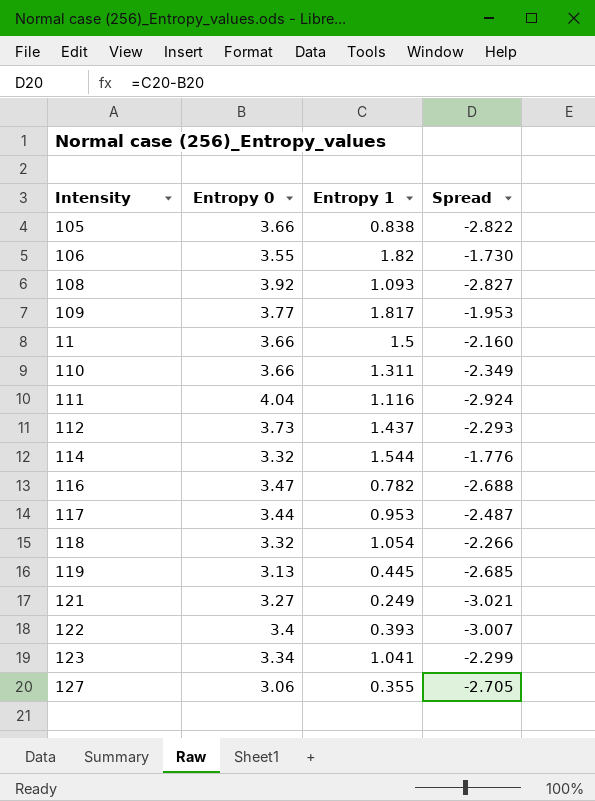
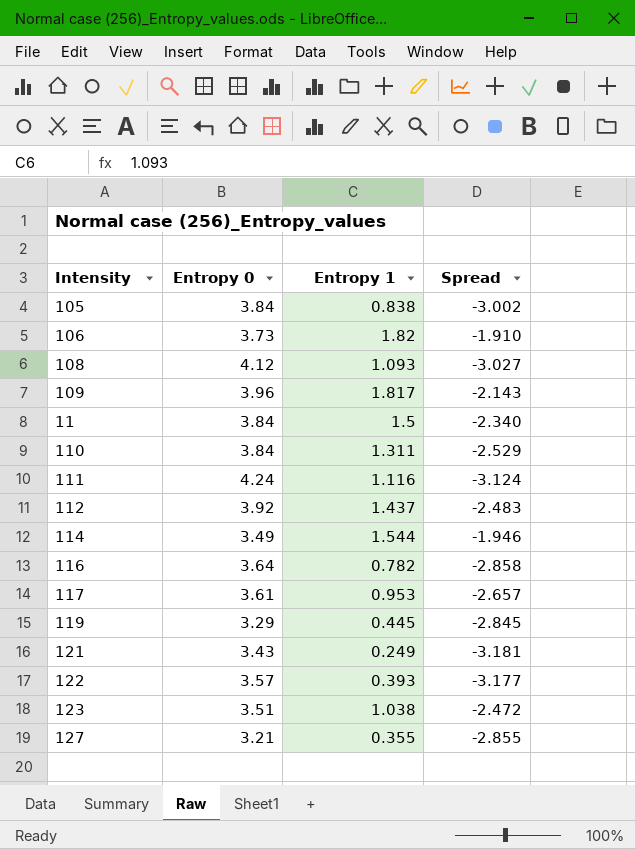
row 118: 3.32 | 1.054 | -2.266 -> none
105 | Entropy 0: 3.66 -> 3.84
105 | Spread: -2.822 -> -3.002
106 | Entropy 0: 3.55 -> 3.73
106 | Spread: -1.730 -> -1.910
108 | Entropy 0: 3.92 -> 4.12
108 | Spread: -2.827 -> -3.027
109 | Entropy 0: 3.77 -> 3.96
109 | Spread: -1.953 -> -2.143
11 | Entropy 0: 3.66 -> 3.84
11 | Spread: -2.160 -> -2.340
110 | Entropy 0: 3.66 -> 3.84
110 | Spread: -2.349 -> -2.529
111 | Entropy 0: 4.04 -> 4.24
111 | Spread: -2.924 -> -3.124
112 | Entropy 0: 3.73 -> 3.92
112 | Spread: -2.293 -> -2.483
114 | Entropy 0: 3.32 -> 3.49
114 | Spread: -1.776 -> -1.946
116 | Entropy 0: 3.47 -> 3.64
116 | Spread: -2.688 -> -2.858
117 | Entropy 0: 3.44 -> 3.61
117 | Spread: -2.487 -> -2.657
119 | Entropy 0: 3.13 -> 3.29
119 | Spread: -2.685 -> -2.845
121 | Entropy 0: 3.27 -> 3.43
121 | Spread: -3.021 -> -3.181
122 | Entropy 0: 3.4 -> 3.57
122 | Spread: -3.007 -> -3.177
123 | Entropy 0: 3.34 -> 3.51
123 | Entropy 1: 1.041 -> 1.038
123 | Spread: -2.299 -> -2.472
127 | Entropy 0: 3.06 -> 3.21
127 | Spread: -2.705 -> -2.855

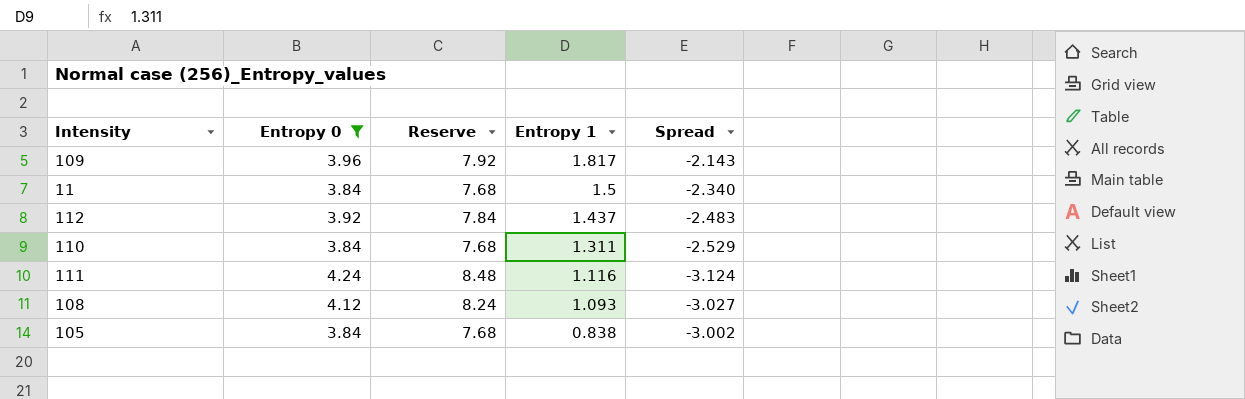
filter: none -> Entropy 0 >= 3.84
row order: none -> Entropy 1 descending
column Reserve | formula: none -> [Entropy 0] * 2

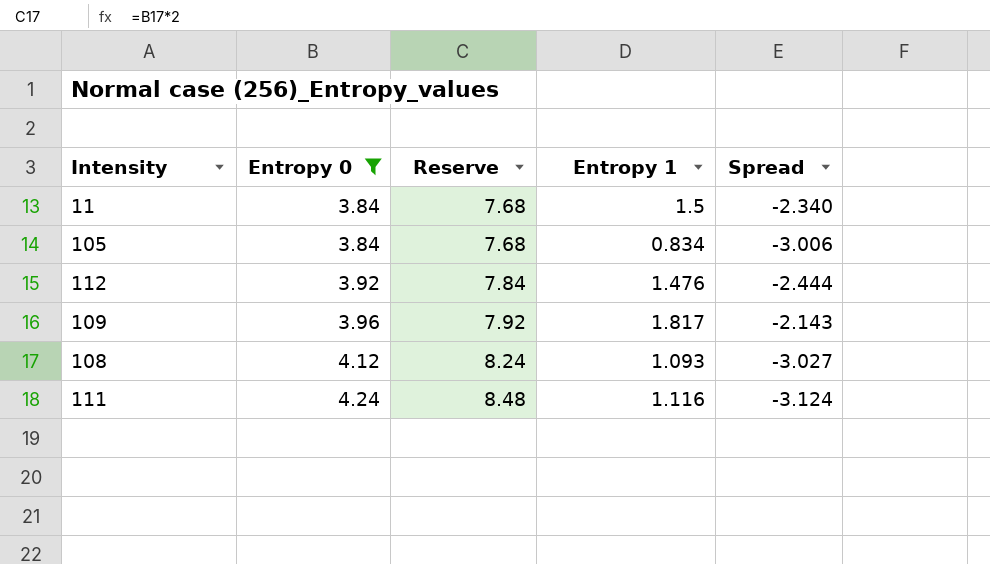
row order: Entropy 1 descending -> Entropy 0 ascending
row 110: 3.84 | 7.68 | 1.311 | -2.529 -> none
105 | Entropy 1: 0.838 -> 0.834
105 | Spread: -3.002 -> -3.006
112 | Entropy 1: 1.437 -> 1.476
112 | Spread: -2.483 -> -2.444

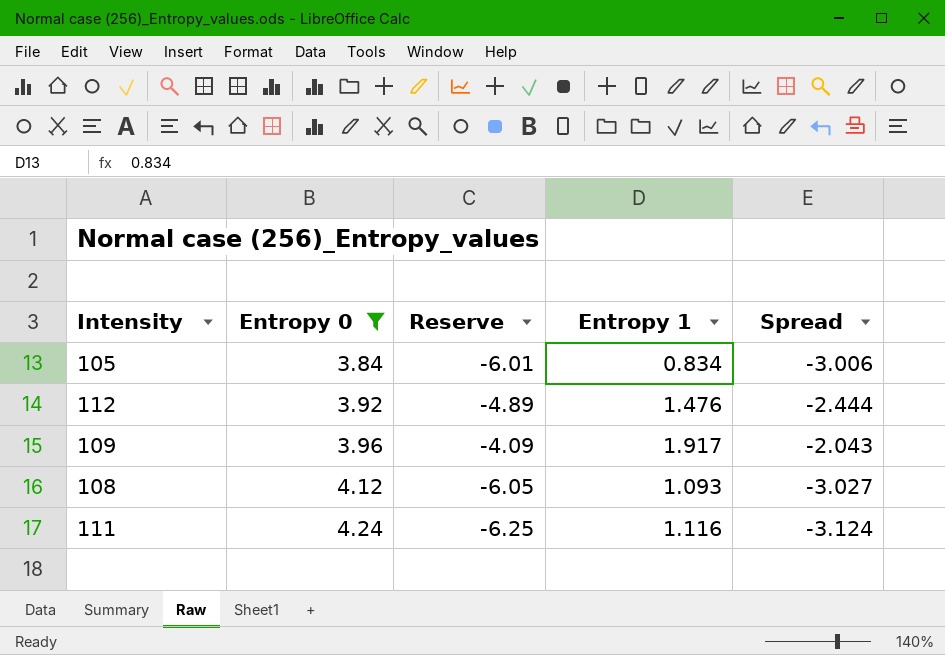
column Reserve | formula: [Entropy 0] * 2 -> [Spread] * 2
row 11: 3.84 | 7.68 | 1.5 | -2.340 -> none
109 | Entropy 1: 1.817 -> 1.917
109 | Spread: -2.143 -> -2.043

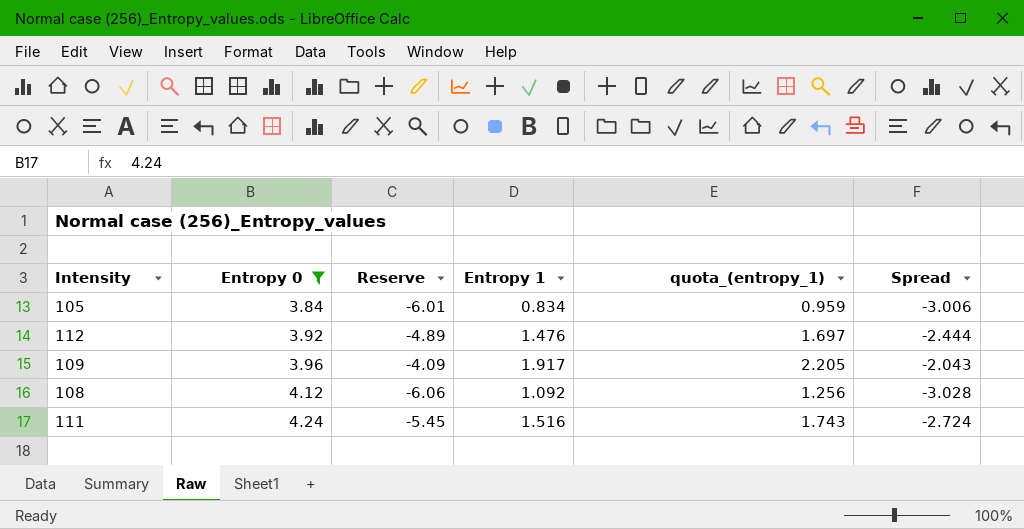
column quota_(entropy_1) | formula: none -> [Entropy 1] * 1.15
108 | Reserve: -6.05 -> -6.06
108 | Entropy 1: 1.093 -> 1.092
108 | Spread: -3.027 -> -3.028
111 | Reserve: -6.25 -> -5.45
111 | Entropy 1: 1.116 -> 1.516
111 | Spread: -3.124 -> -2.724

